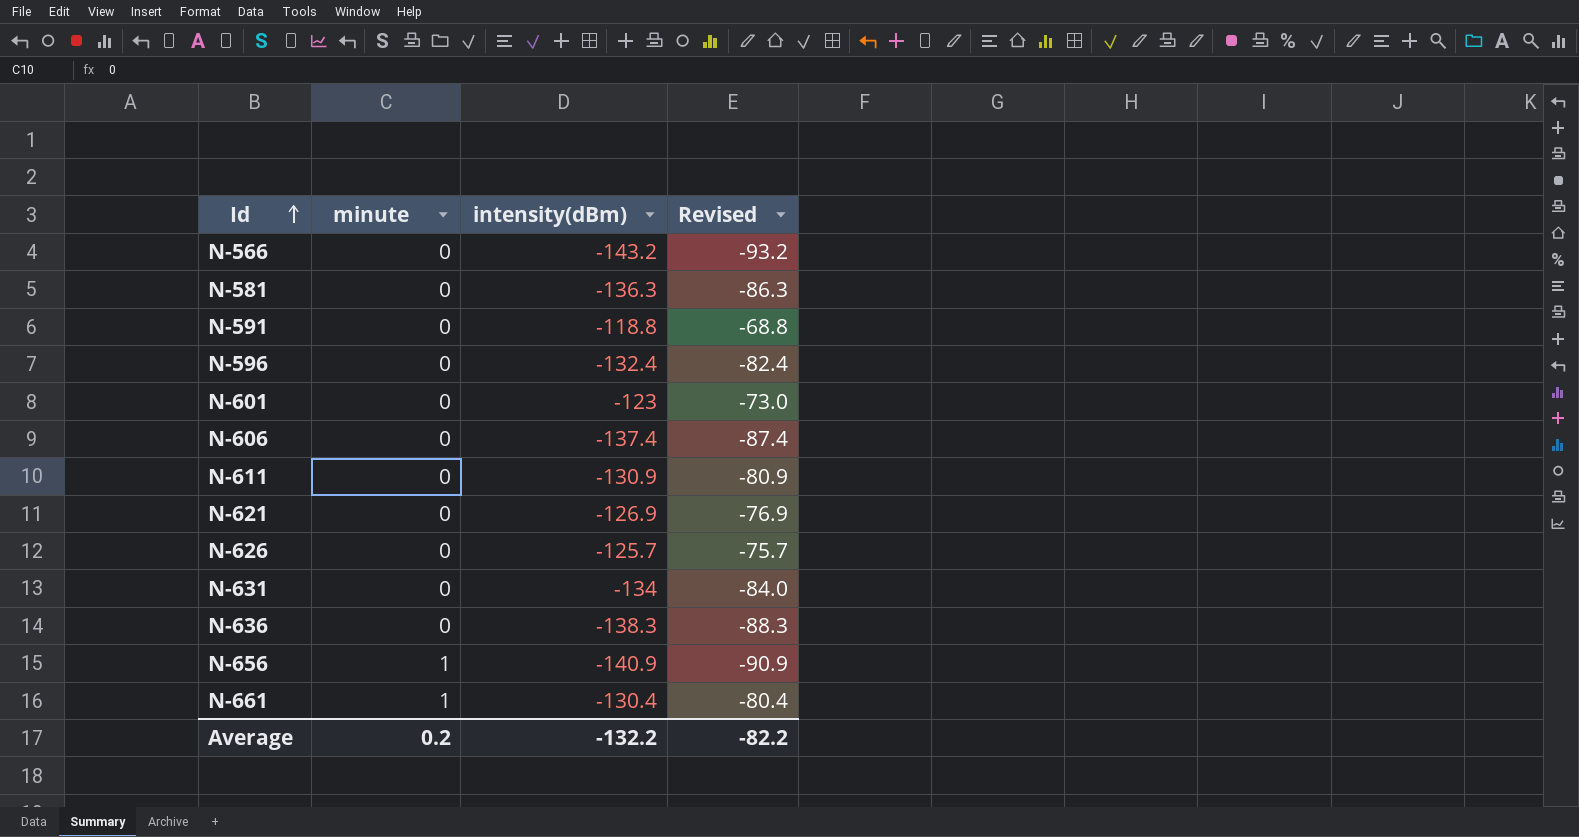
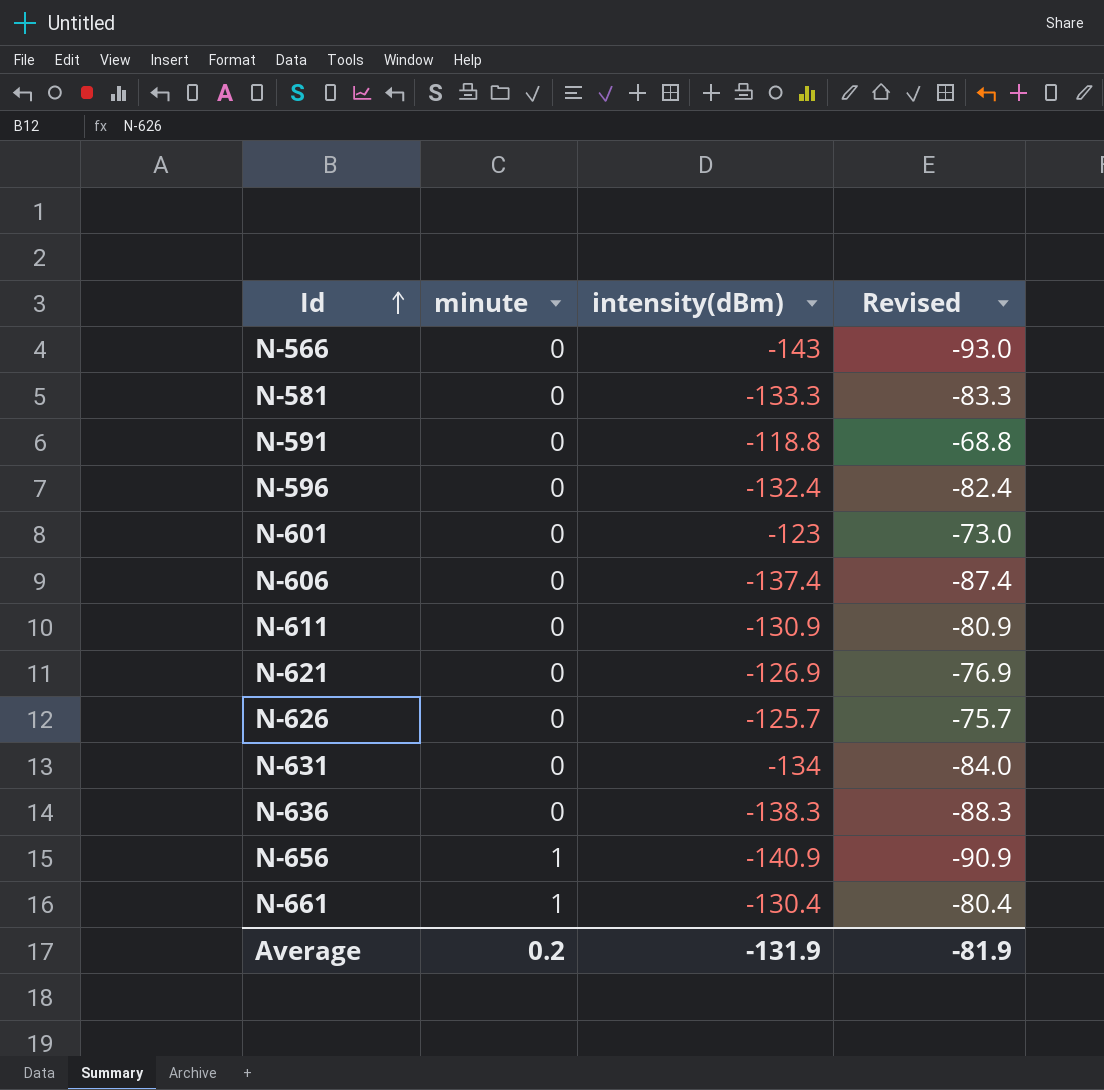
N-566 | intensity(dBm): -143.2 -> -143
N-566 | Revised: -93.2 -> -93.0
N-581 | intensity(dBm): -136.3 -> -133.3
N-581 | Revised: -86.3 -> -83.3
Average | intensity(dBm): -132.2 -> -131.9
Average | Revised: -82.2 -> -81.9

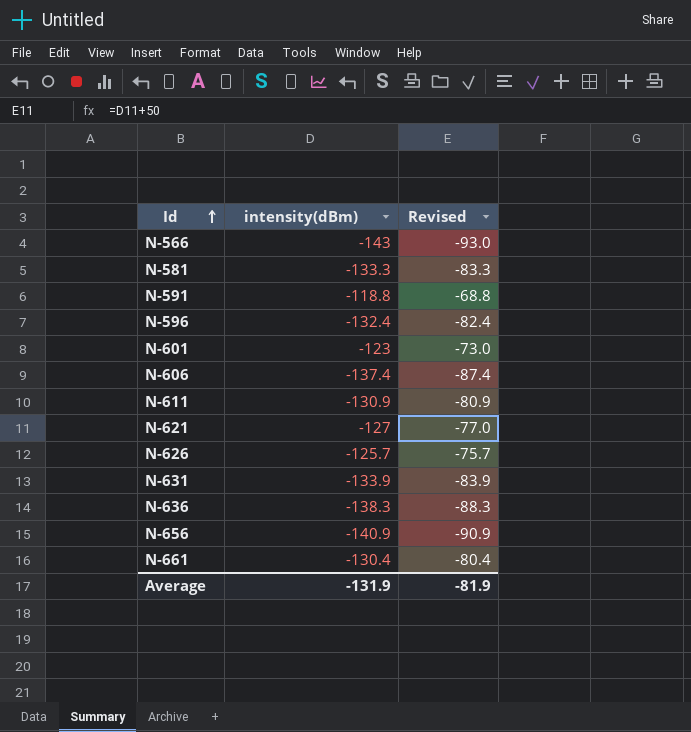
column minute | position: 2 -> none
N-621 | intensity(dBm): -126.9 -> -127
N-621 | Revised: -76.9 -> -77.0
N-631 | intensity(dBm): -134 -> -133.9
N-631 | Revised: -84.0 -> -83.9

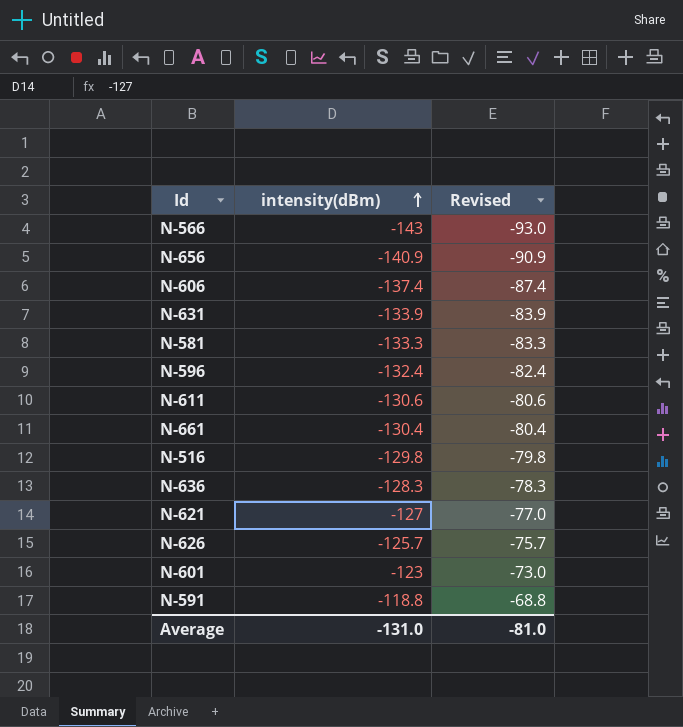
row order: Id ascending -> intensity(dBm) ascending
N-611 | intensity(dBm): -130.9 -> -130.6
N-611 | Revised: -80.9 -> -80.6
row N-516: none -> -129.8 | -79.8
N-636 | intensity(dBm): -138.3 -> -128.3
N-636 | Revised: -88.3 -> -78.3
Average | intensity(dBm): -131.9 -> -131.0
Average | Revised: -81.9 -> -81.0

